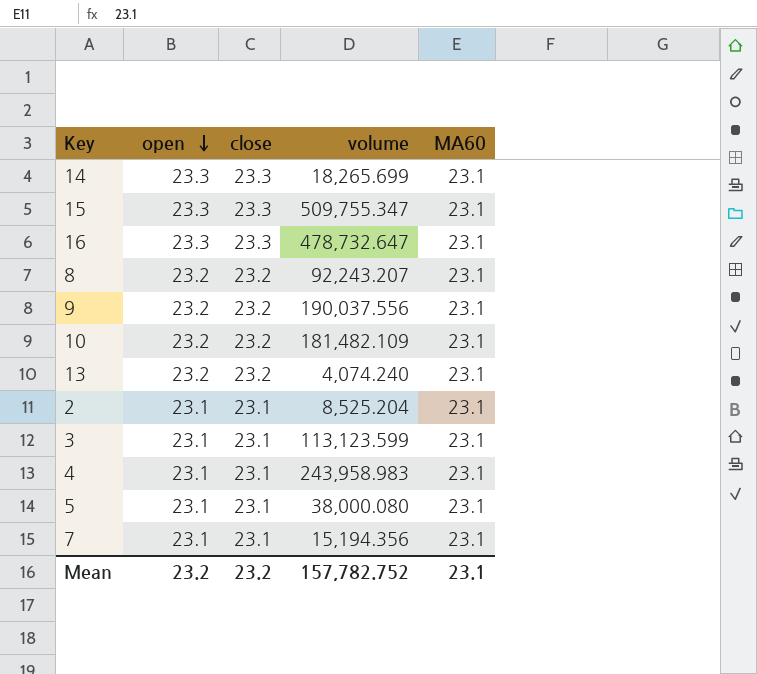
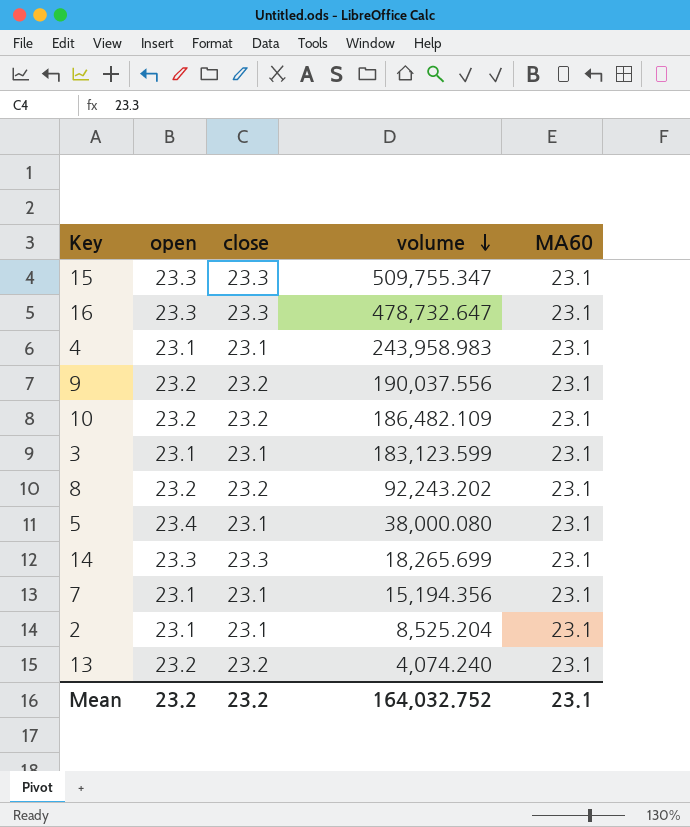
row order: open descending -> volume descending
10 | volume: 181,482.109 -> 186,482.109
3 | volume: 113,123.599 -> 183,123.599
8 | volume: 92,243.207 -> 92,243.202
5 | open: 23.1 -> 23.4
Mean | volume: 157,782.752 -> 164,032.752

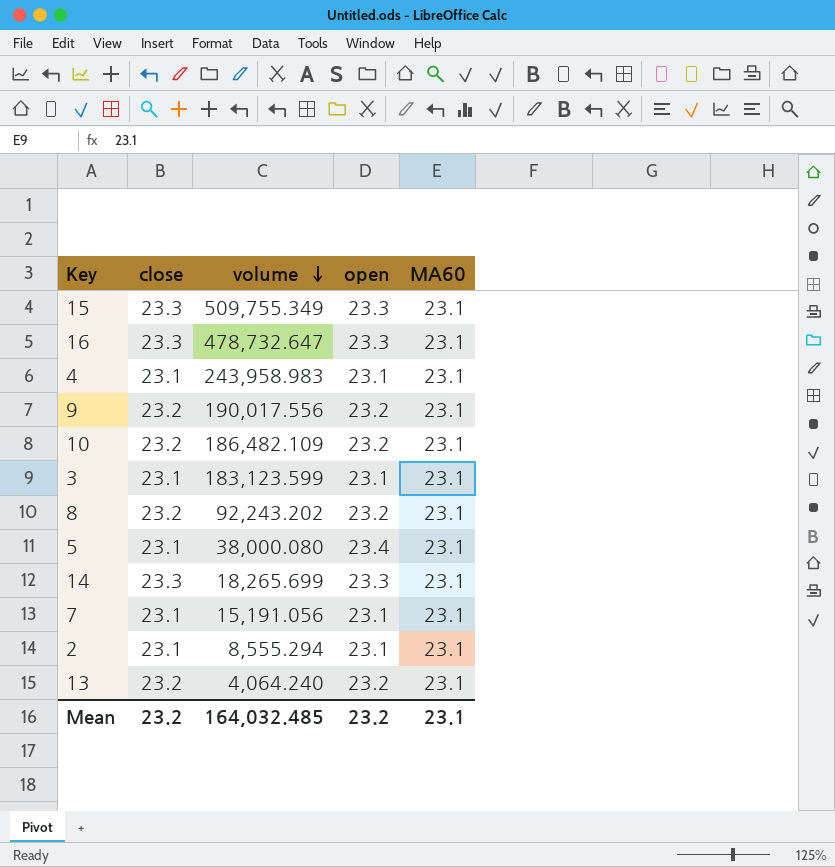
column open | position: 2 -> 4
15 | volume: 509,755.347 -> 509,755.349
9 | volume: 190,037.556 -> 190,017.556
7 | volume: 15,194.356 -> 15,191.056
2 | volume: 8,525.204 -> 8,555.294
13 | volume: 4,074.240 -> 4,064.240
Mean | volume: 164,032.752 -> 164,032.485

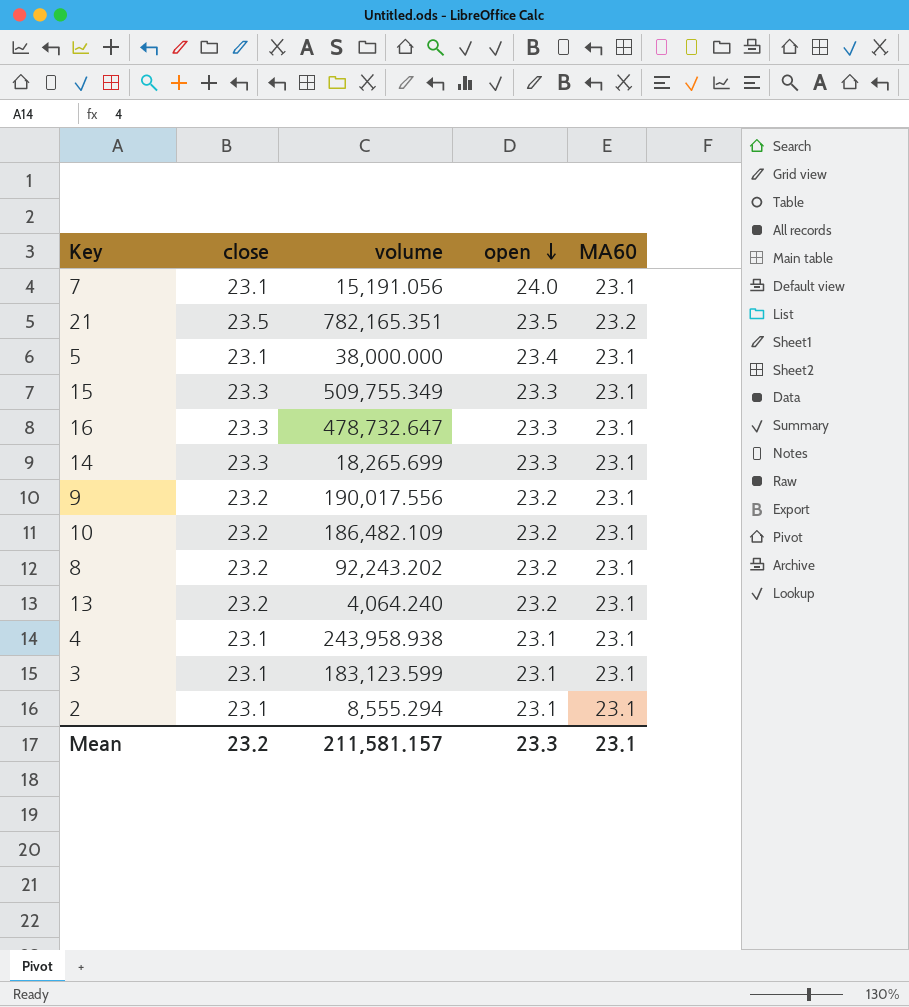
row order: volume descending -> open descending
7 | open: 23.1 -> 24.0
row 21: none -> 23.5 | 782,165.351 | 23.5 | 23.2
5 | volume: 38,000.080 -> 38,000.000
4 | volume: 243,958.983 -> 243,958.938
Mean | volume: 164,032.485 -> 211,581.157
Mean | open: 23.2 -> 23.3

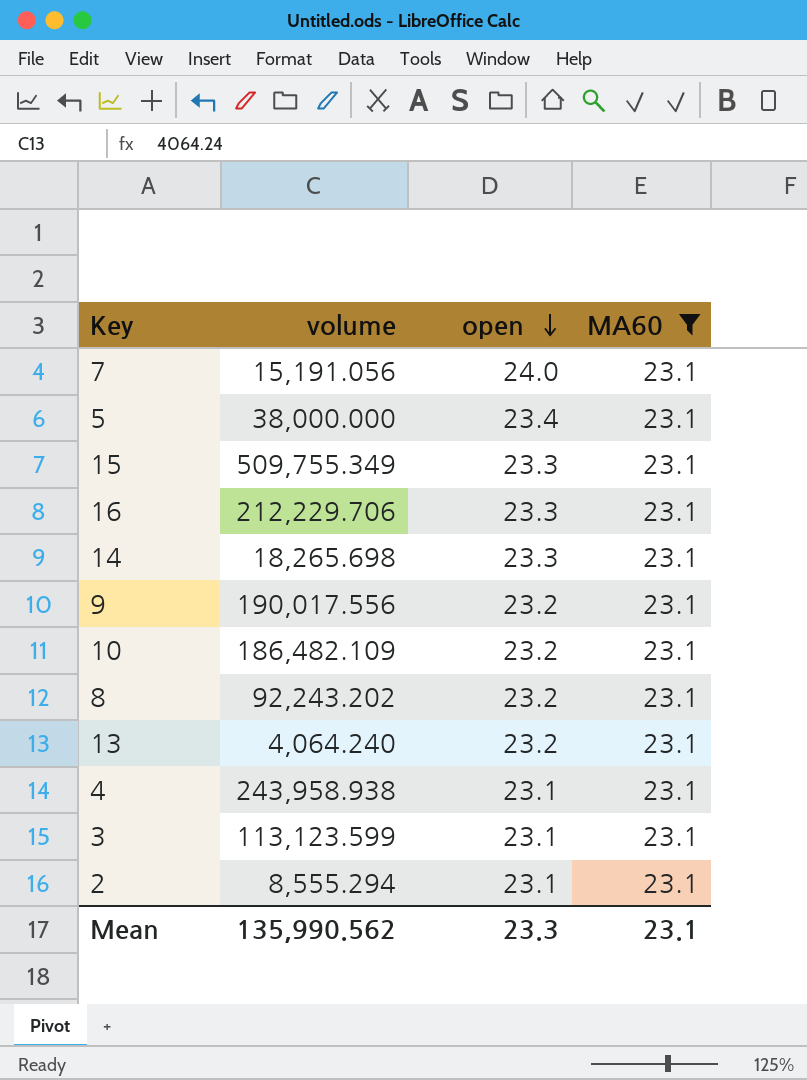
filter: none -> MA60 = 23.1
column close | position: 2 -> none
16 | volume: 478,732.647 -> 212,229.706
14 | volume: 18,265.699 -> 18,265.698
3 | volume: 183,123.599 -> 113,123.599
Mean | volume: 211,581.157 -> 135,990.562

